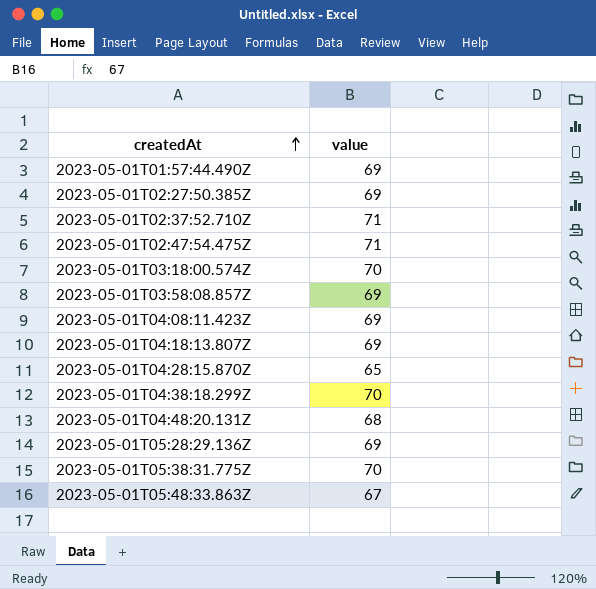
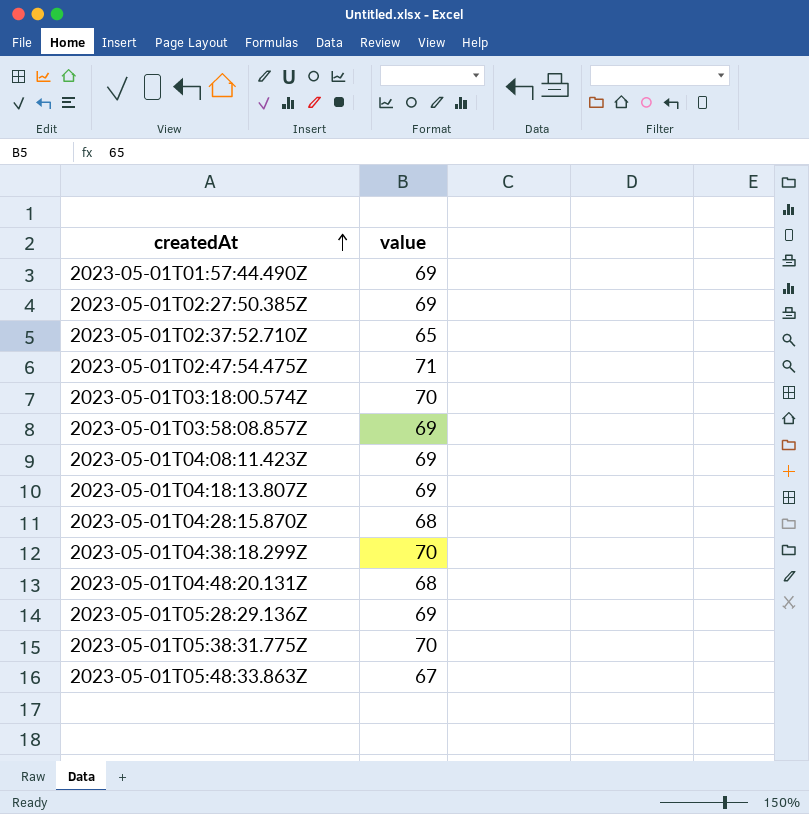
2023-05-01T02:37:52.710Z | value: 71 -> 65
2023-05-01T04:28:15.870Z | value: 65 -> 68

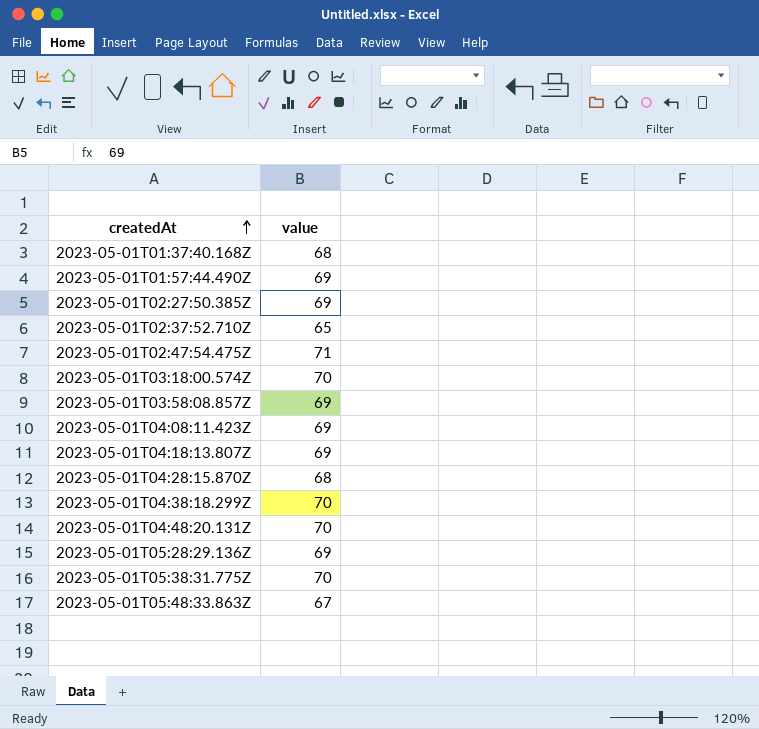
row 2023-05-01T01:37:40.168Z: none -> 68
2023-05-01T04:48:20.131Z | value: 68 -> 70

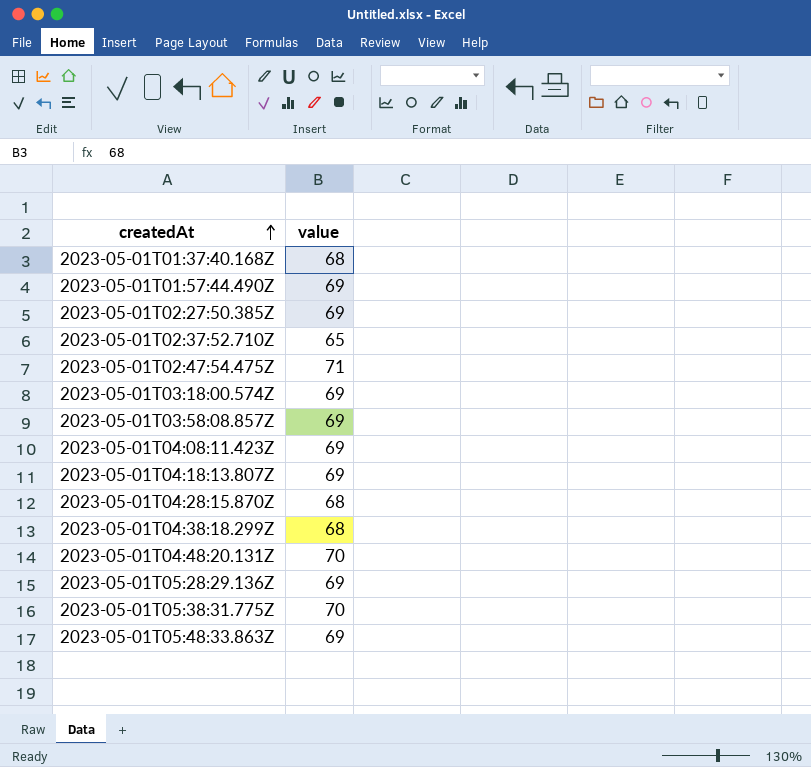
2023-05-01T03:18:00.574Z | value: 70 -> 69
2023-05-01T04:38:18.299Z | value: 70 -> 68
2023-05-01T05:48:33.863Z | value: 67 -> 69

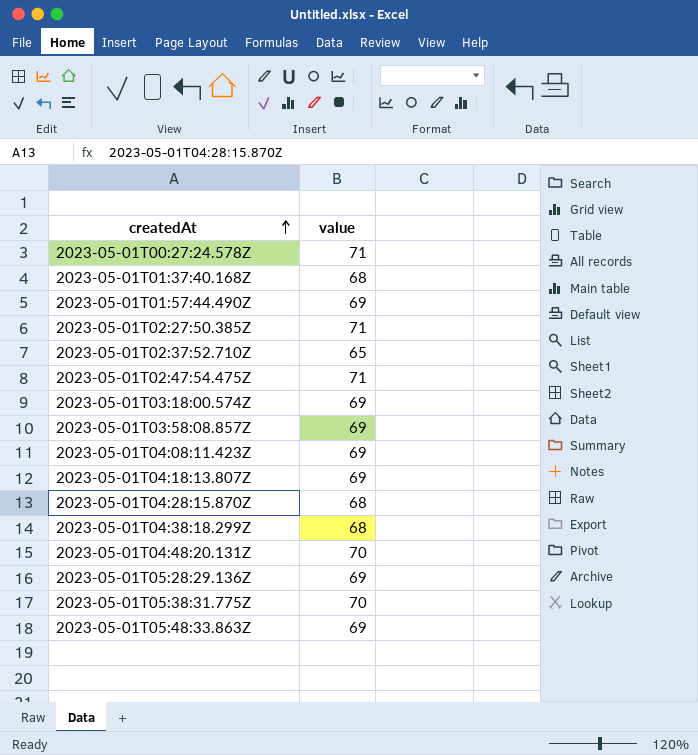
row 2023-05-01T00:27:24.578Z: none -> 71
2023-05-01T02:27:50.385Z | value: 69 -> 71

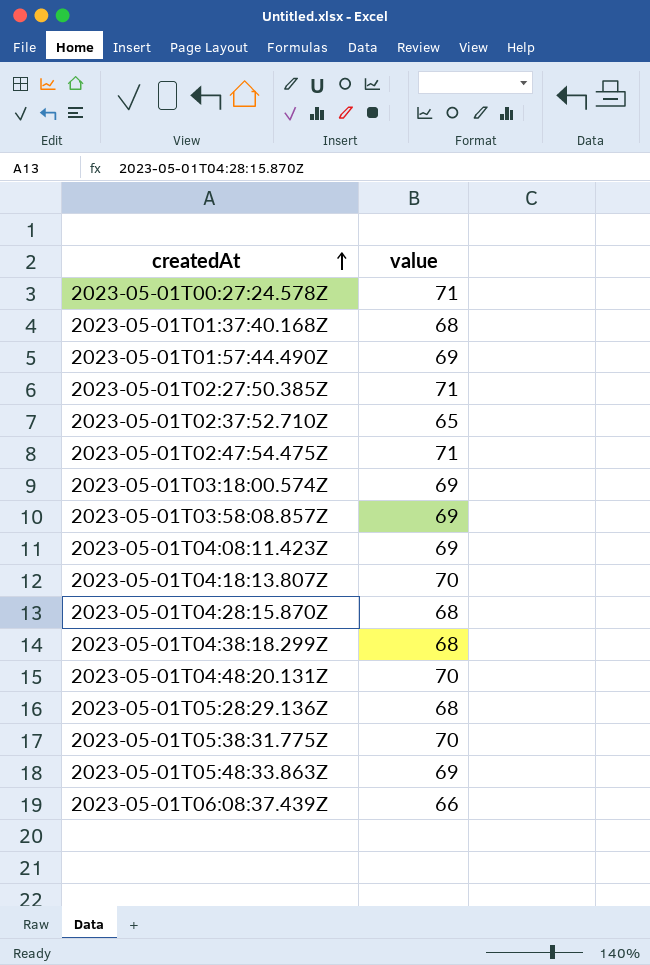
2023-05-01T04:18:13.807Z | value: 69 -> 70
2023-05-01T05:28:29.136Z | value: 69 -> 68
row 2023-05-01T06:08:37.439Z: none -> 66

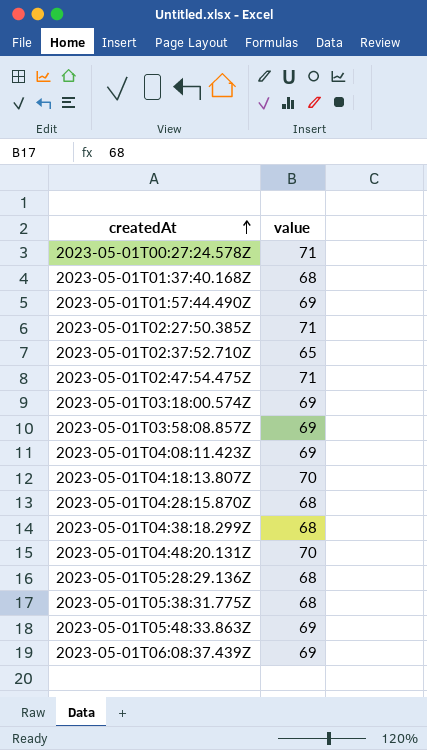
2023-05-01T05:38:31.775Z | value: 70 -> 68
2023-05-01T06:08:37.439Z | value: 66 -> 69

